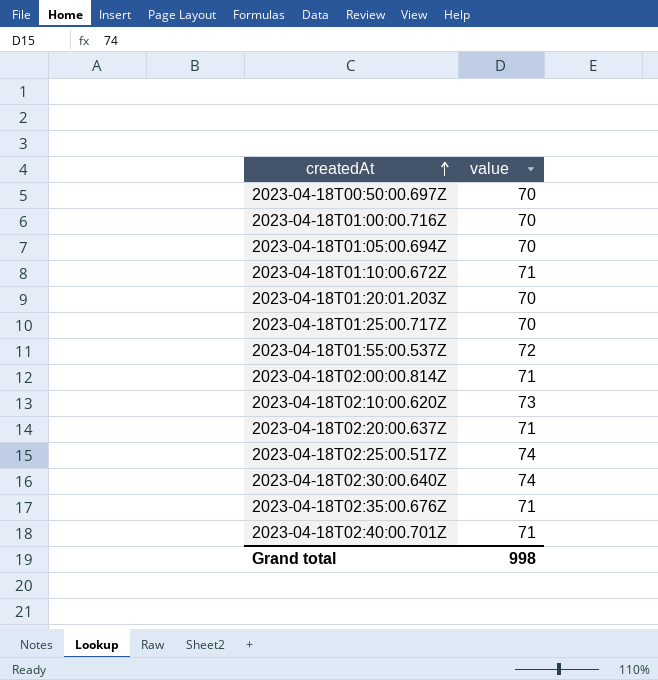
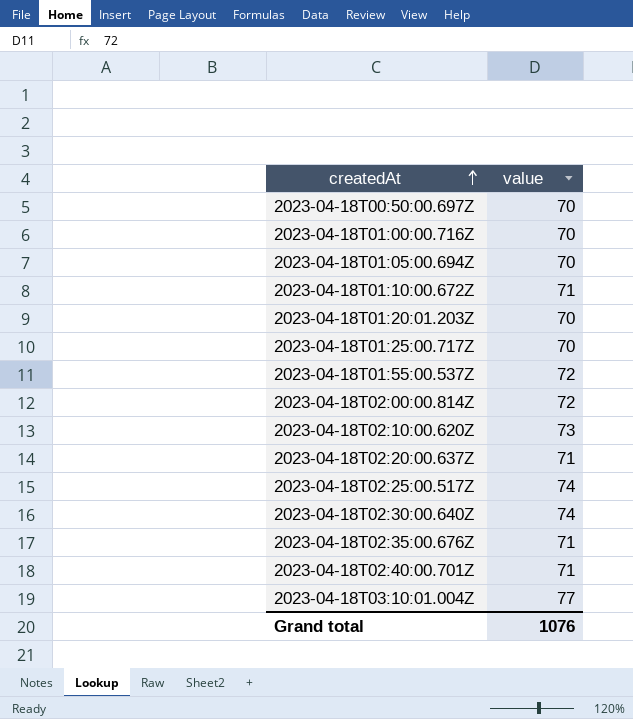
2023-04-18T02:00:00.814Z | value: 71 -> 72
row 2023-04-18T03:10:01.004Z: none -> 77
Grand total | value: 998 -> 1076

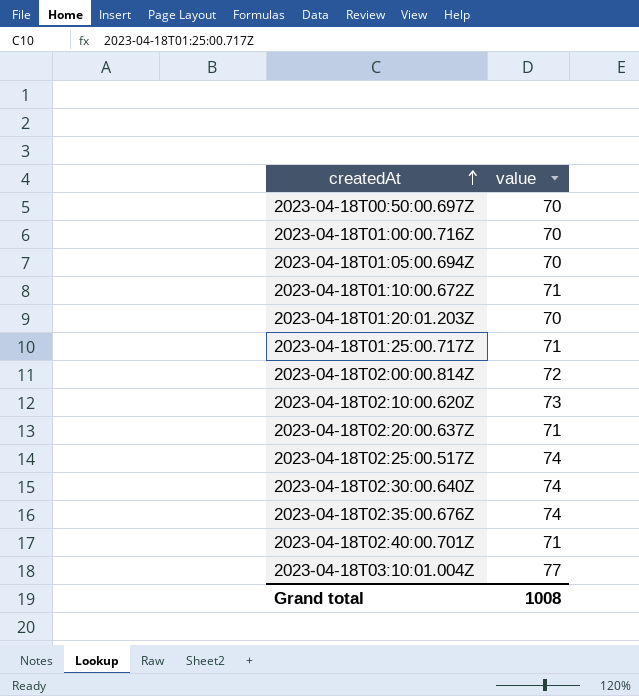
row 2023-04-18T01:55:00.537Z: 72 -> none
2023-04-18T01:25:00.717Z | value: 70 -> 71
2023-04-18T02:35:00.676Z | value: 71 -> 74
Grand total | value: 1076 -> 1008

